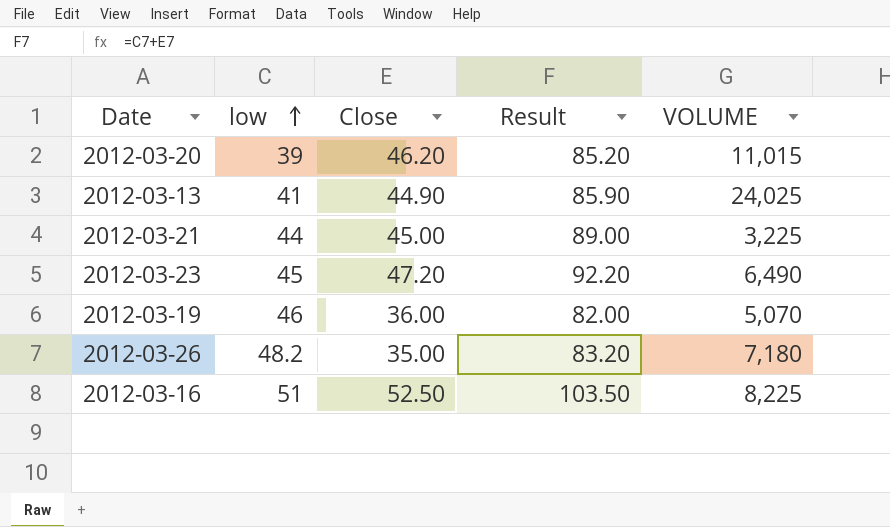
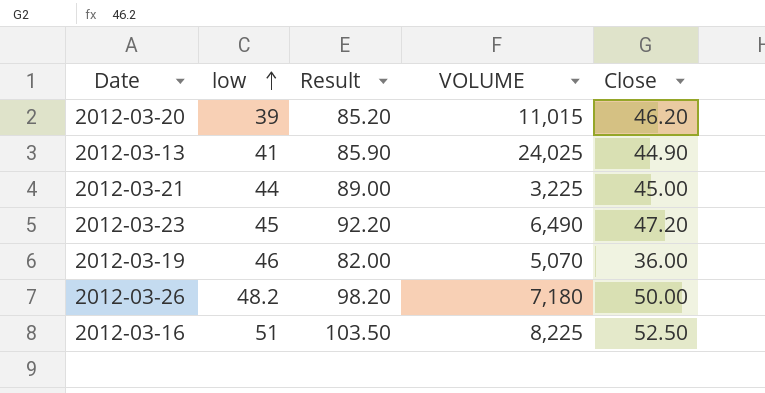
column Close | position: 3 -> 5
2012-03-26 | Result: 83.20 -> 98.20
2012-03-26 | Close: 35.00 -> 50.00

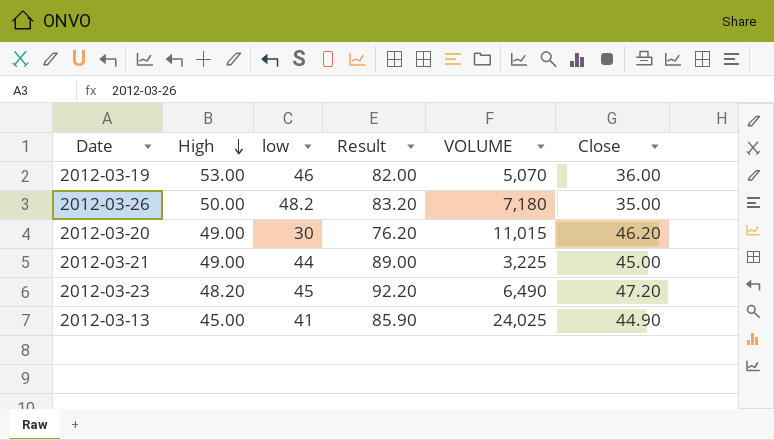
row order: low ascending -> High descending
column High | position: none -> 2
row 2012-03-16: 51 | 103.50 | 8,225 | 52.50 -> none
2012-03-26 | Result: 98.20 -> 83.20
2012-03-26 | Close: 50.00 -> 35.00
2012-03-20 | low: 39 -> 30
2012-03-20 | Result: 85.20 -> 76.20

